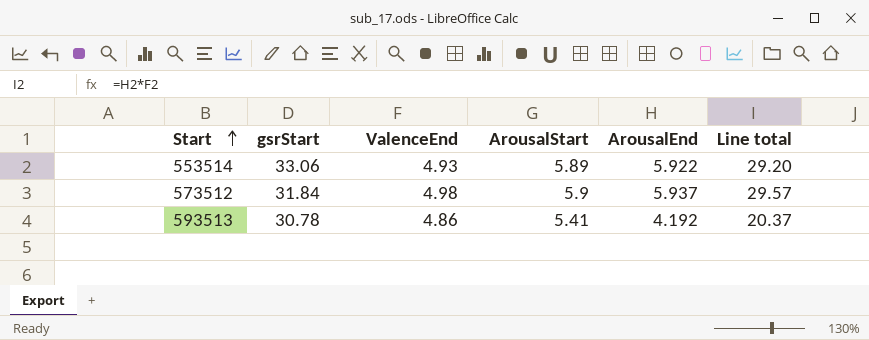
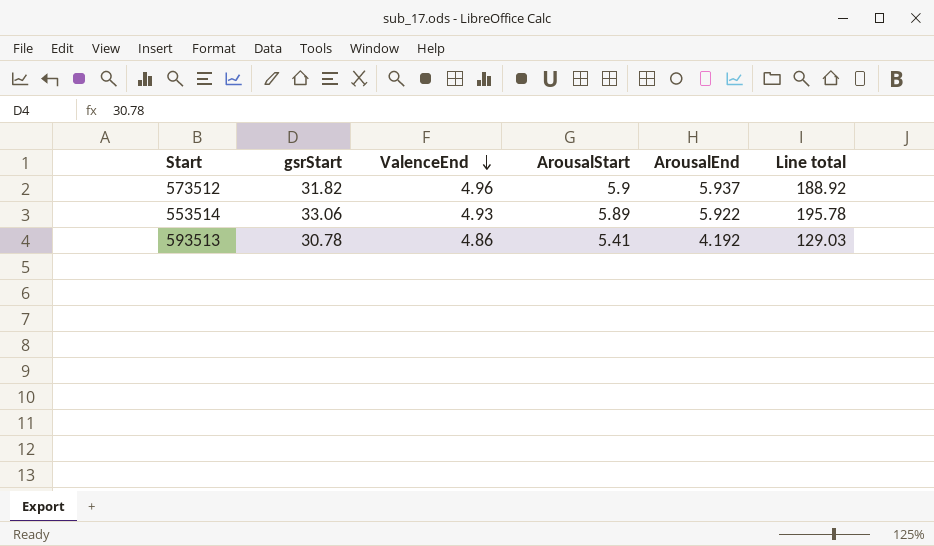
row order: Start ascending -> ValenceEnd descending
column Line total | formula: [ValenceEnd] * [ArousalEnd] -> [gsrStart] * [ArousalEnd]
573512 | gsrStart: 31.84 -> 31.82
573512 | ValenceEnd: 4.98 -> 4.96

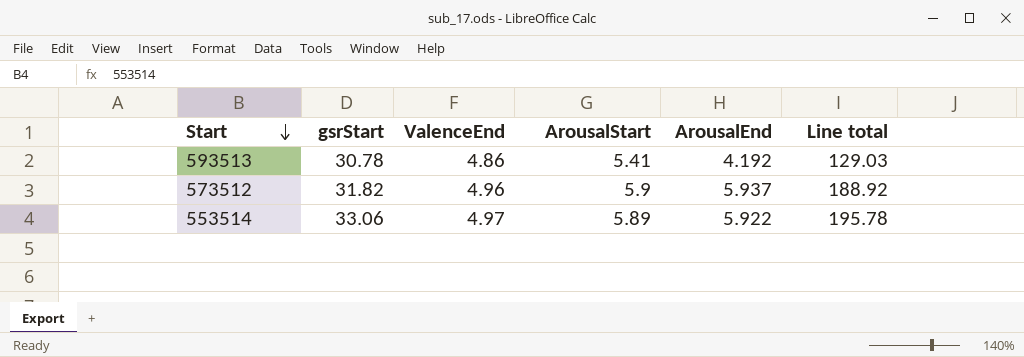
row order: ValenceEnd descending -> Start descending
553514 | ValenceEnd: 4.93 -> 4.97

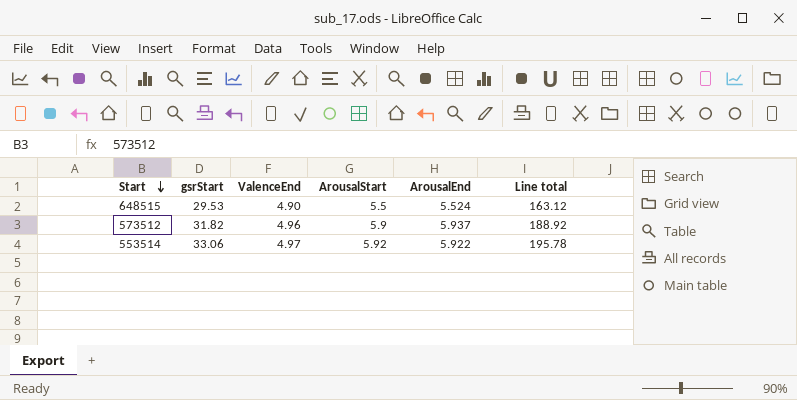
row 593513: 30.78 | 4.86 | 5.41 | 4.192 | 129.03 -> none
row 648515: none -> 29.53 | 4.90 | 5.5 | 5.524 | 163.12
553514 | ArousalStart: 5.89 -> 5.92

